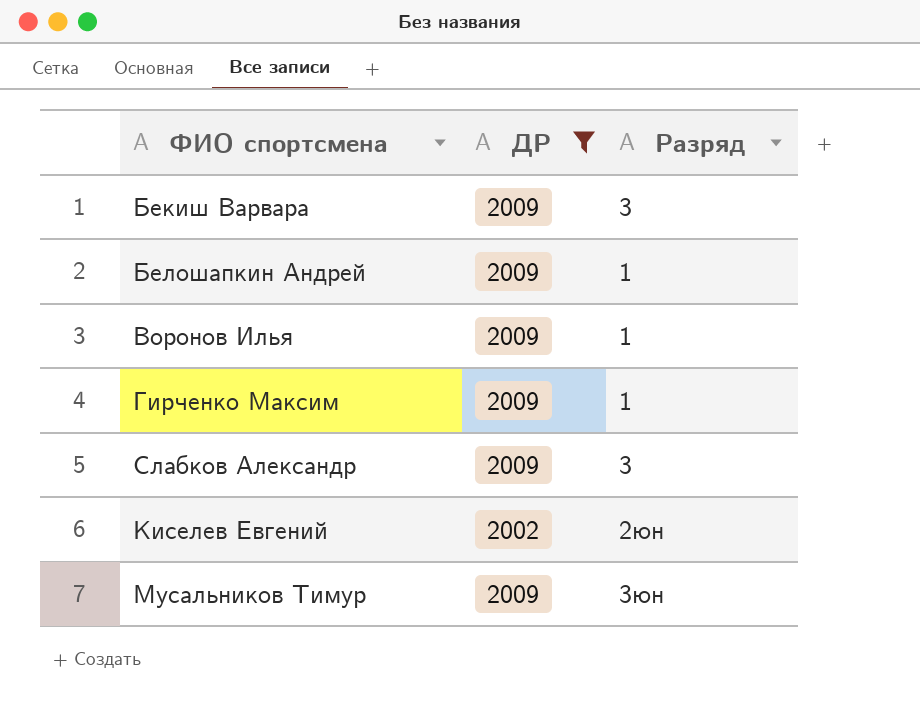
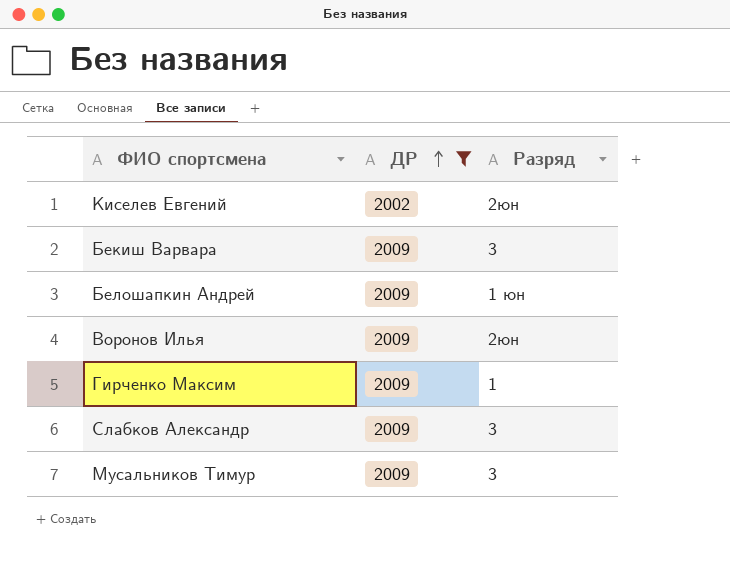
row order: none -> ДР ascending
Белошапкин Андрей | Разряд: 1 -> 1 юн
Воронов Илья | Разряд: 1 -> 2юн
Мусальников Тимур | Разряд: 3юн -> 3

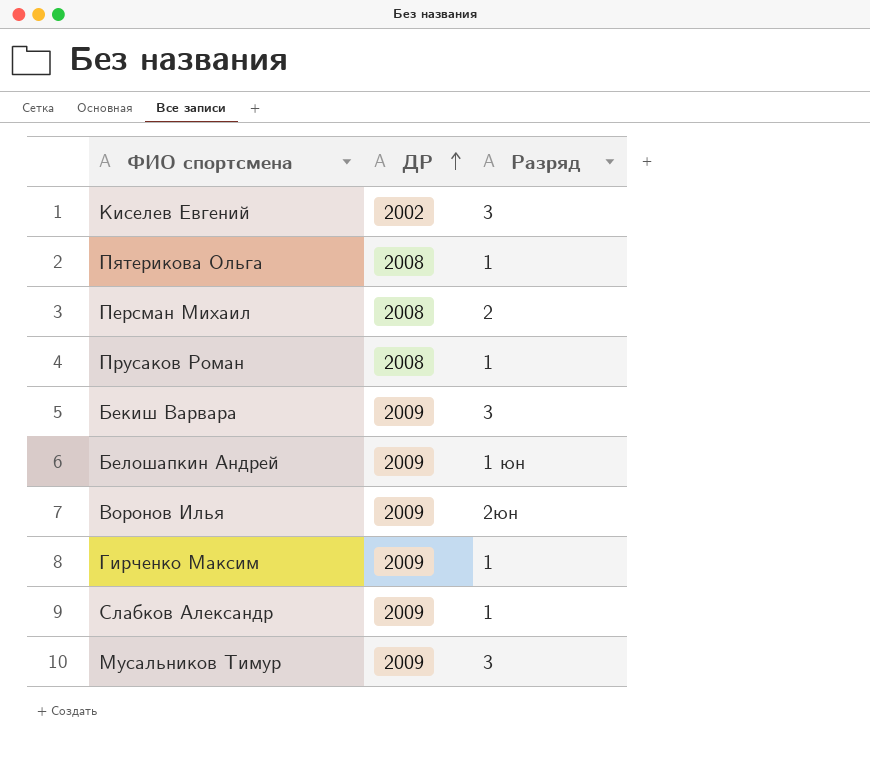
filter: ДР != 2008 -> none
Киселев Евгений | Разряд: 2юн -> 3
Слабков Александр | Разряд: 3 -> 1

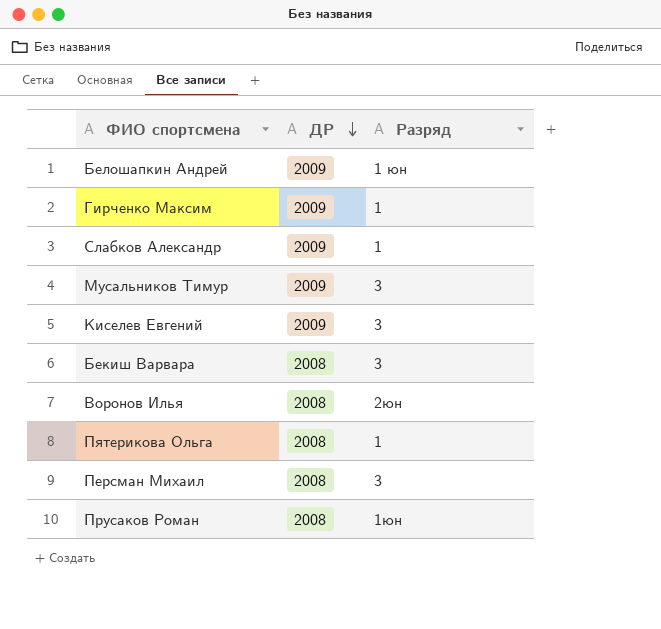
row order: ДР ascending -> ДР descending
Киселев Евгений | ДР: 2002 -> 2009
Бекиш Варвара | ДР: 2009 -> 2008
Воронов Илья | ДР: 2009 -> 2008
Персман Михаил | Разряд: 2 -> 3
Прусаков Роман | Разряд: 1 -> 1юн

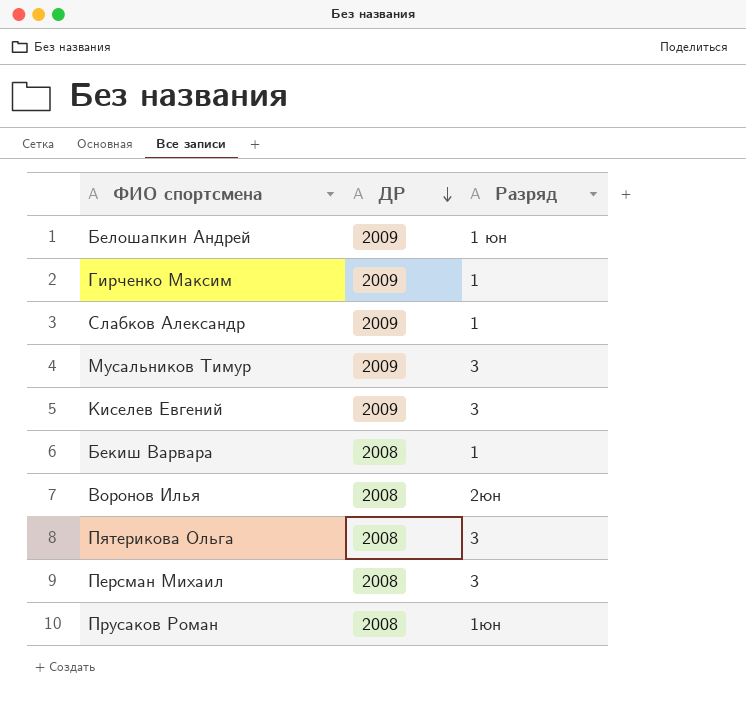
Бекиш Варвара | Разряд: 3 -> 1
Пятерикова Ольга | Разряд: 1 -> 3

